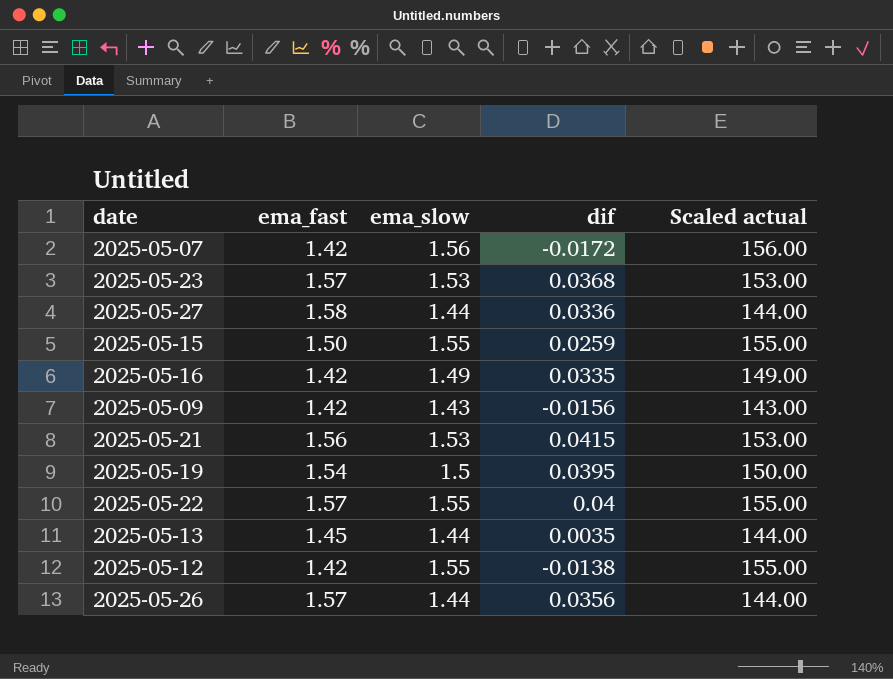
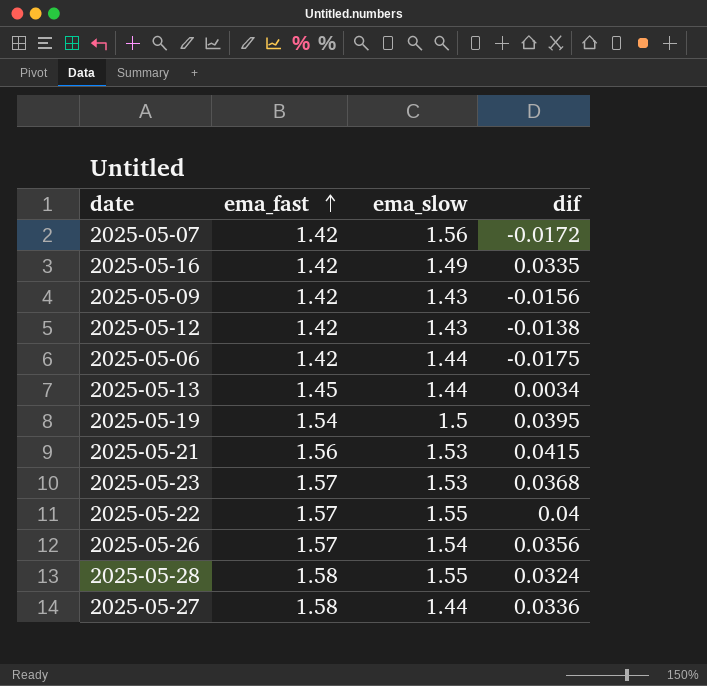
row order: none -> ema_fast ascending
column Scaled actual | formula: [ema_slow] * 100 -> none
row 2025-05-15: 1.50 | 1.55 | 0.0259 | 155.00 -> none
2025-05-12 | ema_slow: 1.55 -> 1.43
row 2025-05-06: none -> 1.42 | 1.44 | -0.0175
2025-05-13 | dif: 0.0035 -> 0.0034
2025-05-26 | ema_slow: 1.44 -> 1.54
row 2025-05-28: none -> 1.58 | 1.55 | 0.0324

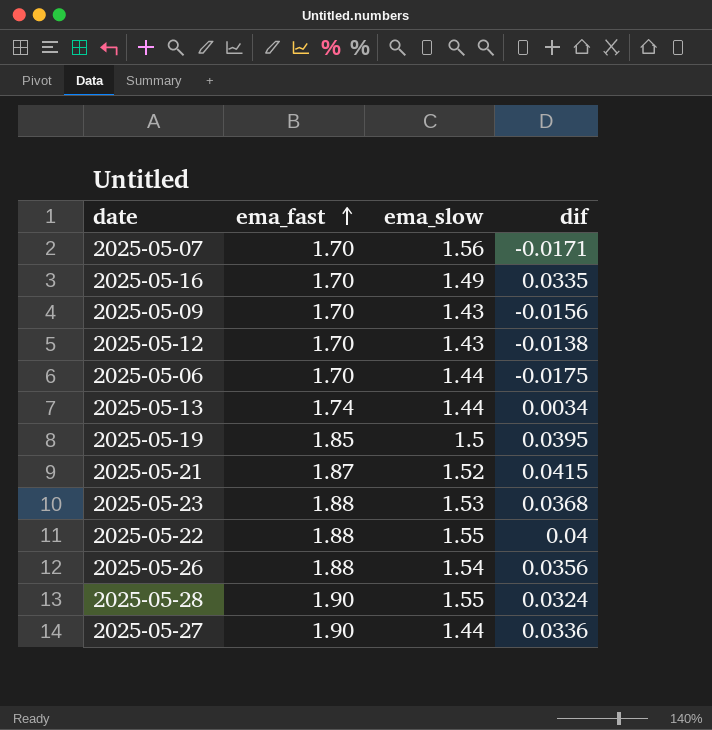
2025-05-07 | ema_fast: 1.42 -> 1.70
2025-05-07 | dif: -0.0172 -> -0.0171
2025-05-16 | ema_fast: 1.42 -> 1.70
2025-05-09 | ema_fast: 1.42 -> 1.70
2025-05-12 | ema_fast: 1.42 -> 1.70
2025-05-06 | ema_fast: 1.42 -> 1.70
2025-05-13 | ema_fast: 1.45 -> 1.74
2025-05-19 | ema_fast: 1.54 -> 1.85
2025-05-21 | ema_fast: 1.56 -> 1.87
2025-05-21 | ema_slow: 1.53 -> 1.52
2025-05-23 | ema_fast: 1.57 -> 1.88
2025-05-22 | ema_fast: 1.57 -> 1.88
2025-05-26 | ema_fast: 1.57 -> 1.88
2025-05-28 | ema_fast: 1.58 -> 1.90
2025-05-27 | ema_fast: 1.58 -> 1.90

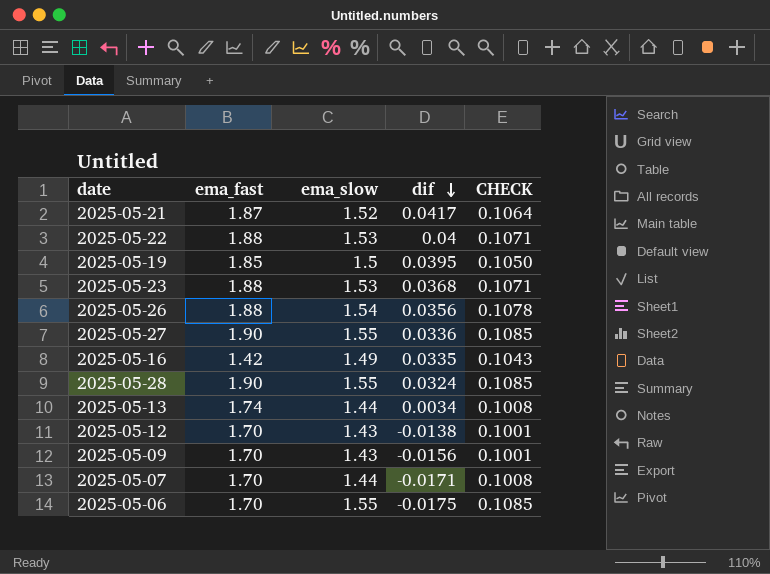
row order: ema_fast ascending -> dif descending
column CHECK | formula: none -> [ema_slow] * 0.07
2025-05-21 | dif: 0.0415 -> 0.0417
2025-05-22 | ema_slow: 1.55 -> 1.53
2025-05-27 | ema_slow: 1.44 -> 1.55
2025-05-16 | ema_fast: 1.70 -> 1.42
2025-05-07 | ema_slow: 1.56 -> 1.44
2025-05-06 | ema_slow: 1.44 -> 1.55

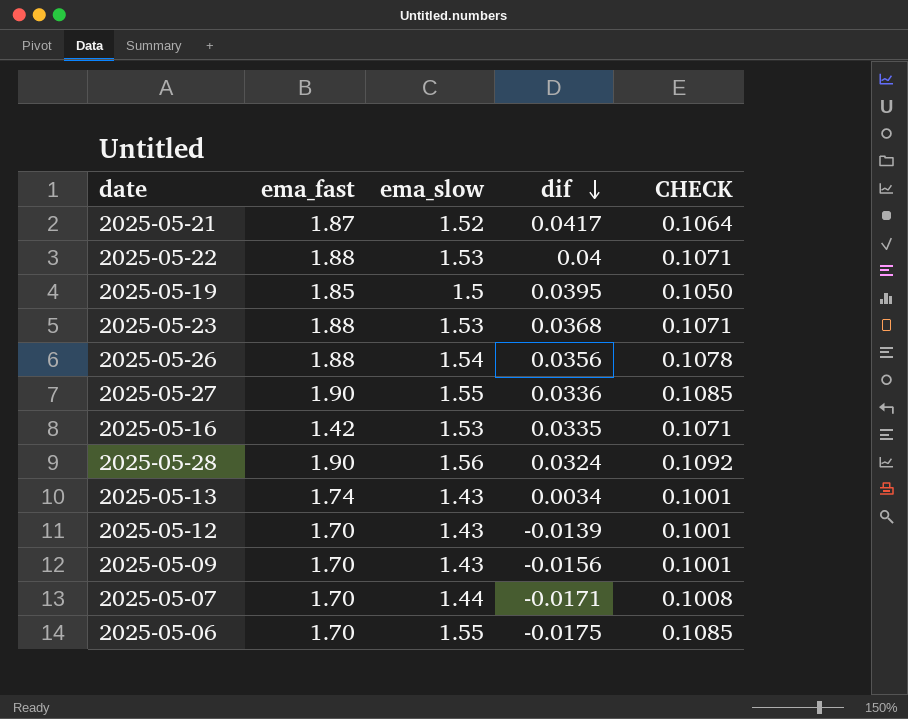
2025-05-16 | ema_slow: 1.49 -> 1.53
2025-05-16 | CHECK: 0.1043 -> 0.1071
2025-05-28 | ema_slow: 1.55 -> 1.56
2025-05-28 | CHECK: 0.1085 -> 0.1092
2025-05-13 | ema_slow: 1.44 -> 1.43
2025-05-13 | CHECK: 0.1008 -> 0.1001
2025-05-12 | dif: -0.0138 -> -0.0139

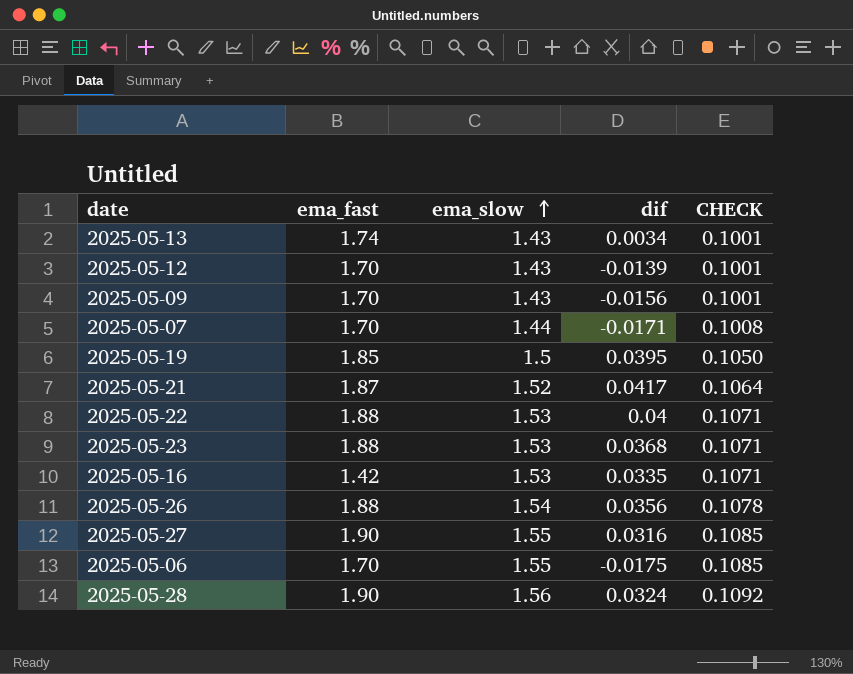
row order: dif descending -> ema_slow ascending
2025-05-27 | dif: 0.0336 -> 0.0316

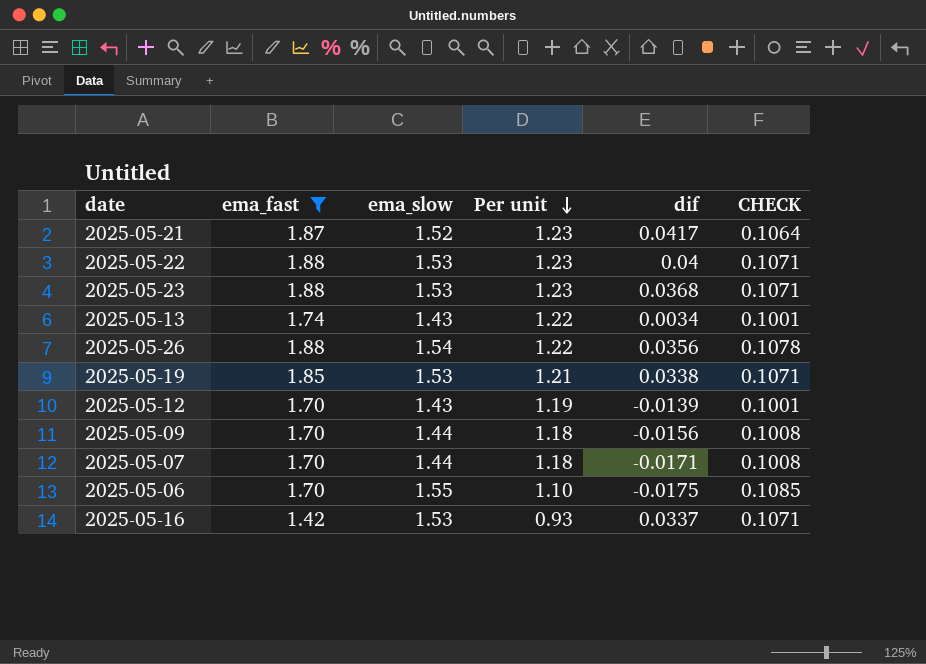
filter: none -> ema_fast != 1.90
row order: ema_slow ascending -> Per unit descending
column Per unit | formula: none -> [ema_fast] / [ema_slow]
2025-05-19 | ema_slow: 1.5 -> 1.53
2025-05-19 | dif: 0.0395 -> 0.0338
2025-05-19 | CHECK: 0.1050 -> 0.1071
2025-05-09 | ema_slow: 1.43 -> 1.44
2025-05-09 | CHECK: 0.1001 -> 0.1008
2025-05-16 | dif: 0.0335 -> 0.0337

